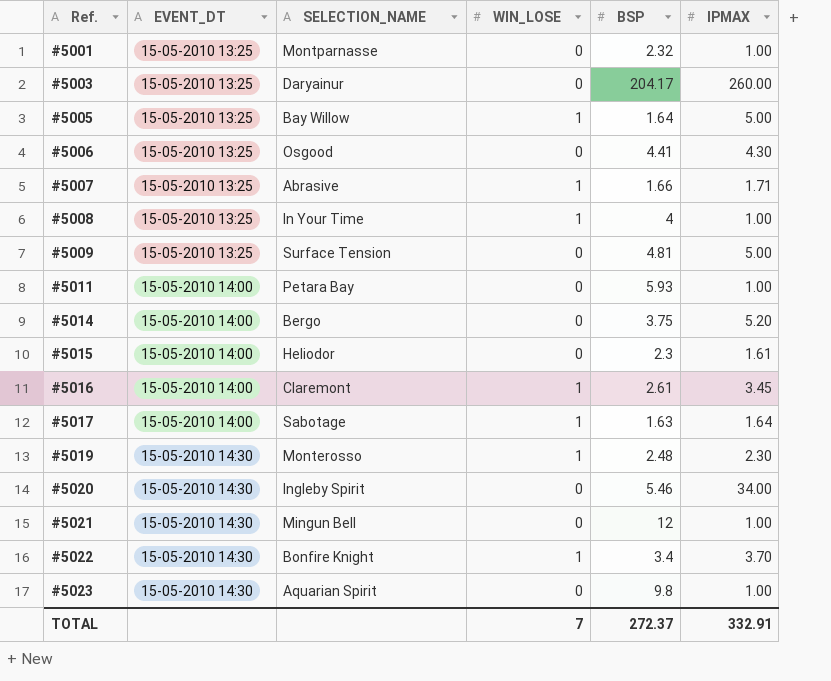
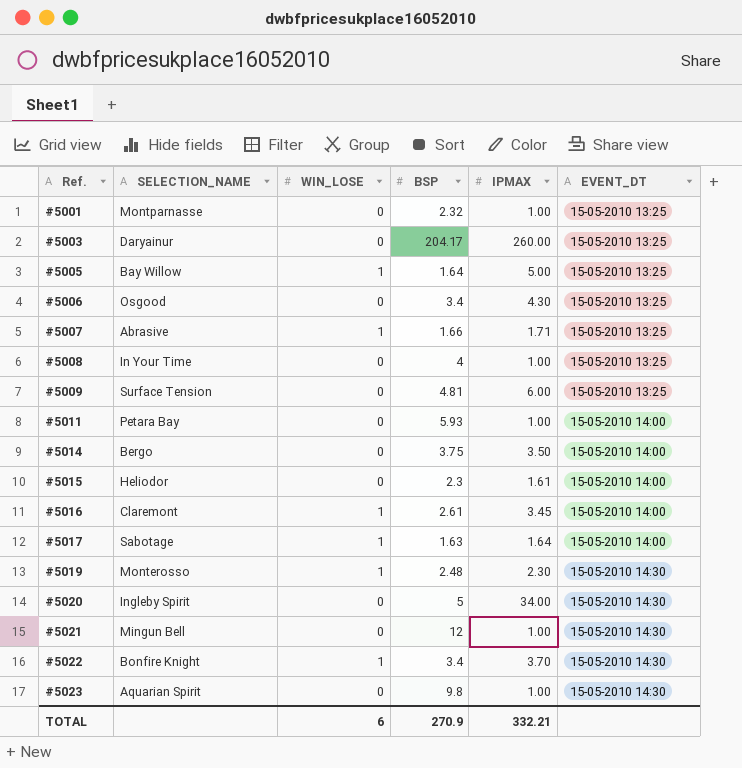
column EVENT_DT | position: 2 -> 6
#5006 | BSP: 4.41 -> 3.4
#5008 | WIN_LOSE: 1 -> 0
#5009 | IPMAX: 5.00 -> 6.00
#5014 | IPMAX: 5.20 -> 3.50
#5020 | BSP: 5.46 -> 5
TOTAL | WIN_LOSE: 7 -> 6
TOTAL | BSP: 272.37 -> 270.9
TOTAL | IPMAX: 332.91 -> 332.21

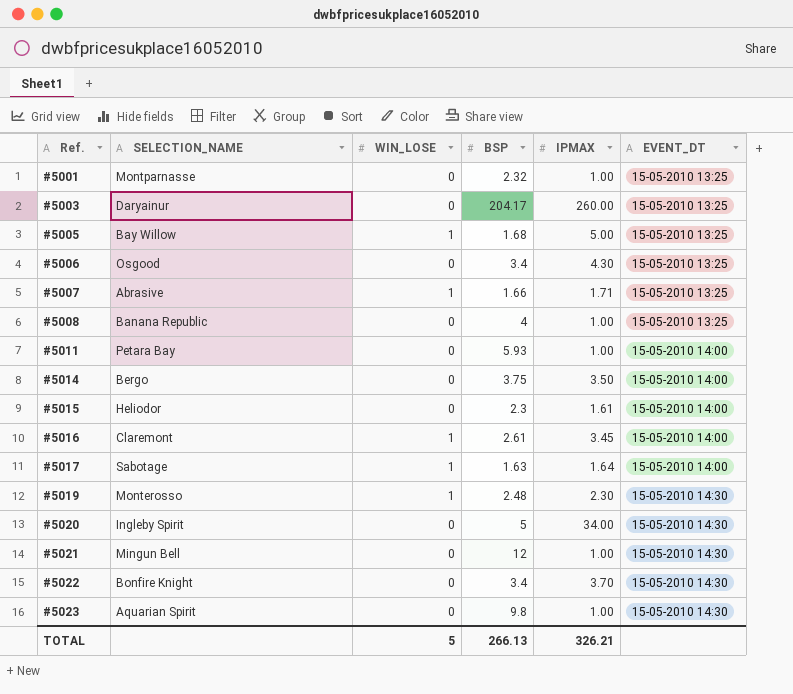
row #5009: Surface Tension | 0 | 4.81 | 6.00 | 15-05-2010 13:25 -> none
#5005 | BSP: 1.64 -> 1.68
#5008 | SELECTION_NAME: In Your Time -> Banana Republic
#5022 | WIN_LOSE: 1 -> 0
TOTAL | WIN_LOSE: 6 -> 5
TOTAL | BSP: 270.9 -> 266.13
TOTAL | IPMAX: 332.21 -> 326.21

